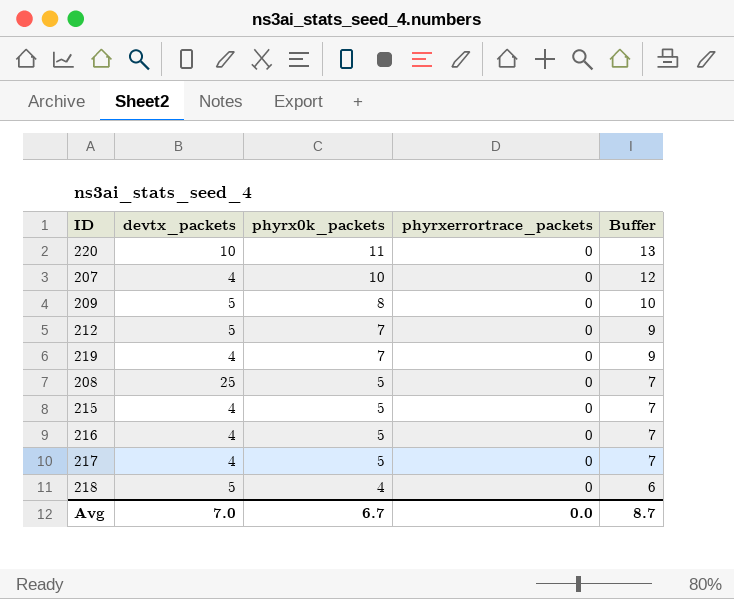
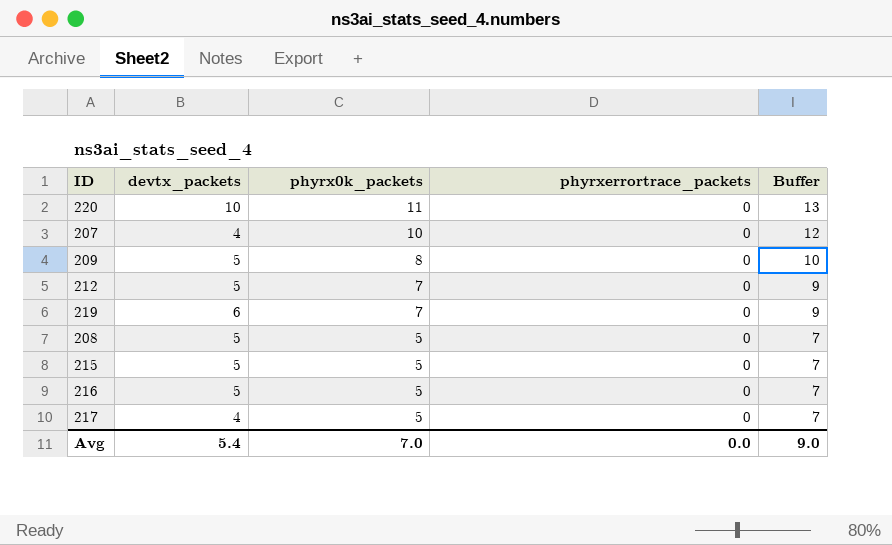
row 218: 5 | 4 | 0 | 6 -> none
219 | devtx_packets: 4 -> 6
208 | devtx_packets: 25 -> 5
215 | devtx_packets: 4 -> 5
216 | devtx_packets: 4 -> 5
Avg | devtx_packets: 7.0 -> 5.4
Avg | phyrx0k_packets: 6.7 -> 7.0
Avg | Buffer: 8.7 -> 9.0

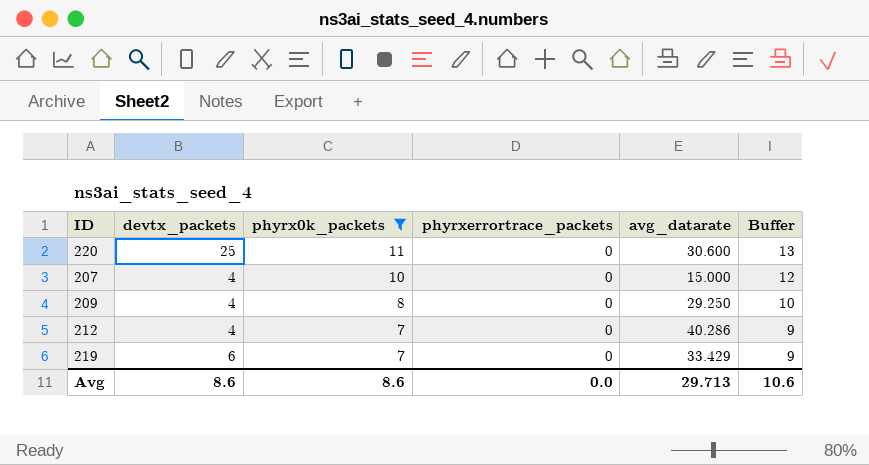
filter: none -> phyrx0k_packets != 5
column avg_datarate | position: none -> 5
220 | devtx_packets: 10 -> 25
209 | devtx_packets: 5 -> 4
212 | devtx_packets: 5 -> 4
Avg | devtx_packets: 5.4 -> 8.6
Avg | phyrx0k_packets: 7.0 -> 8.6
Avg | Buffer: 9.0 -> 10.6

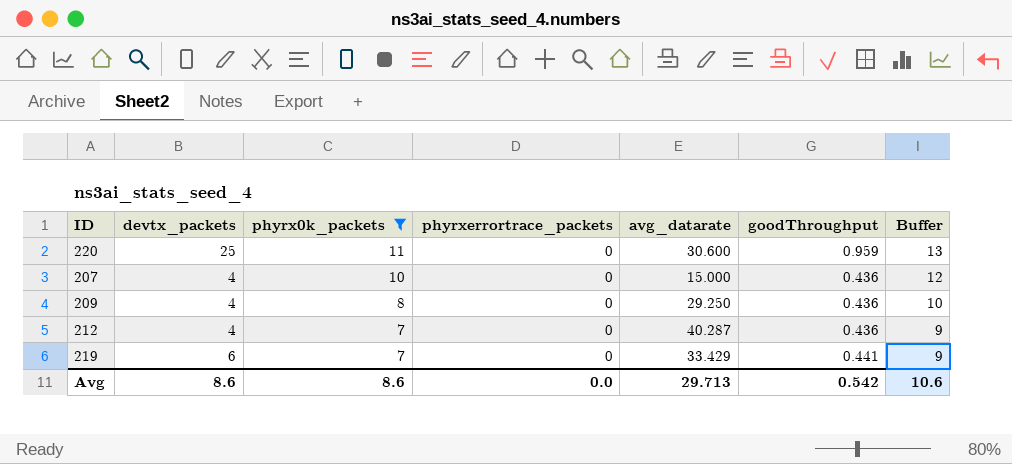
column goodThroughput | position: none -> 6
212 | avg_datarate: 40.286 -> 40.287

